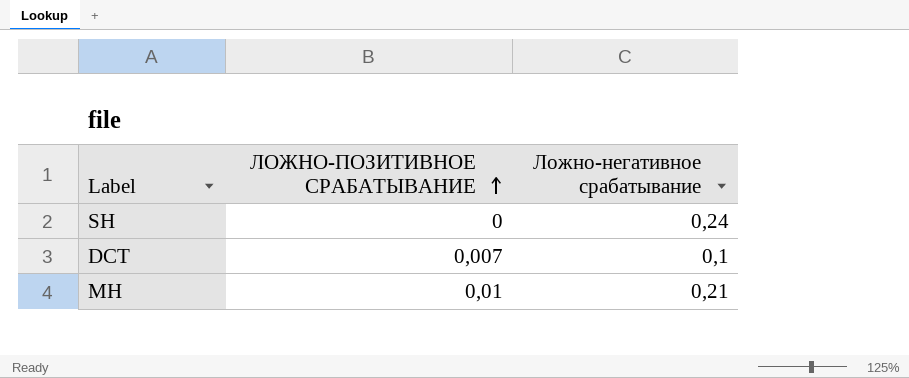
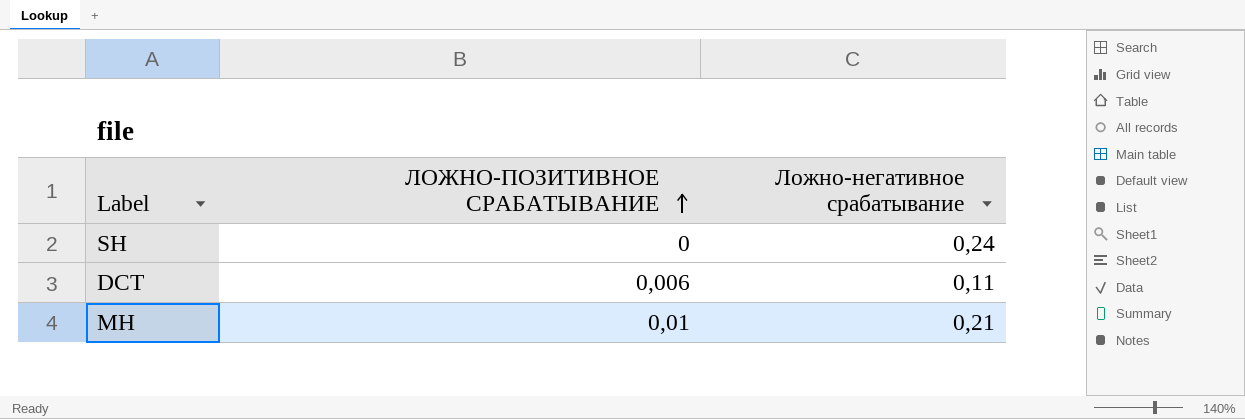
DCT | ЛОЖНО-ПОЗИТИВНОЕ СРАБАТЫВАНИЕ: 0,007 -> 0,006
DCT | Ложно-негативное срабатывание: 0,1 -> 0,11

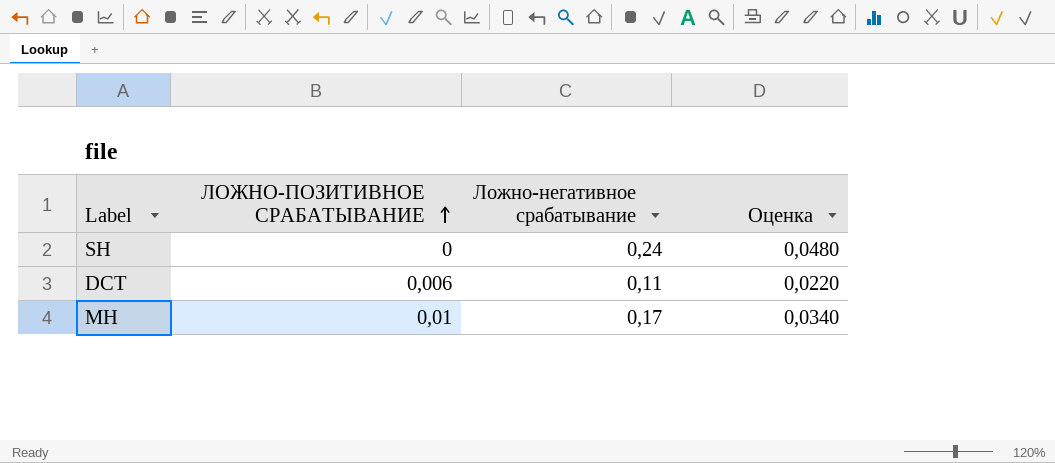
column Оценка | formula: none -> [Ложно-негативное срабатывание] * 0,2
MH | Ложно-негативное срабатывание: 0,21 -> 0,17

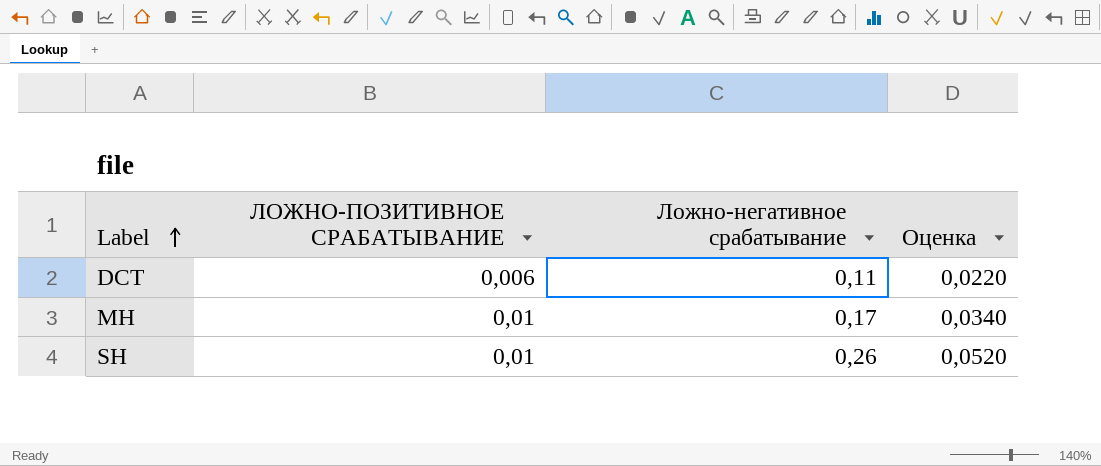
row order: ЛОЖНО-ПОЗИТИВНОЕ СРАБАТЫВАНИЕ ascending -> Label ascending
SH | ЛОЖНО-ПОЗИТИВНОЕ СРАБАТЫВАНИЕ: 0 -> 0,01
SH | Ложно-негативное срабатывание: 0,24 -> 0,26
SH | Оценка: 0,0480 -> 0,0520

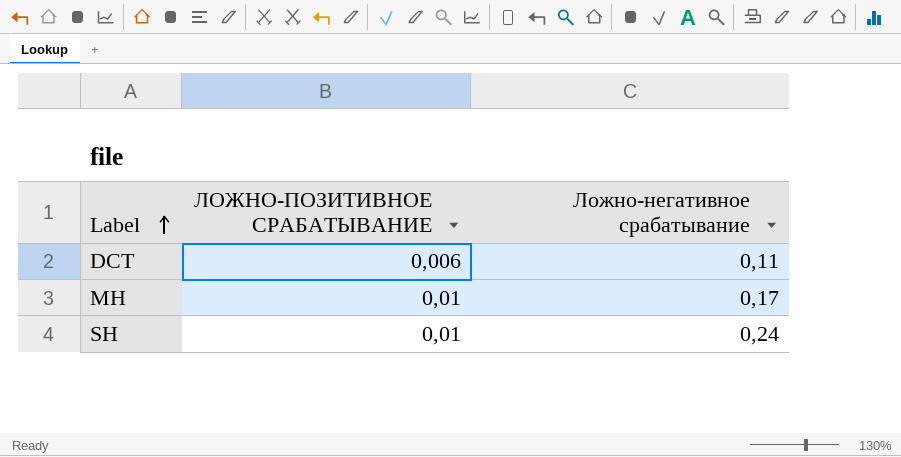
column Оценка | formula: [Ложно-негативное срабатывание] * 0,2 -> none
SH | Ложно-негативное срабатывание: 0,26 -> 0,24

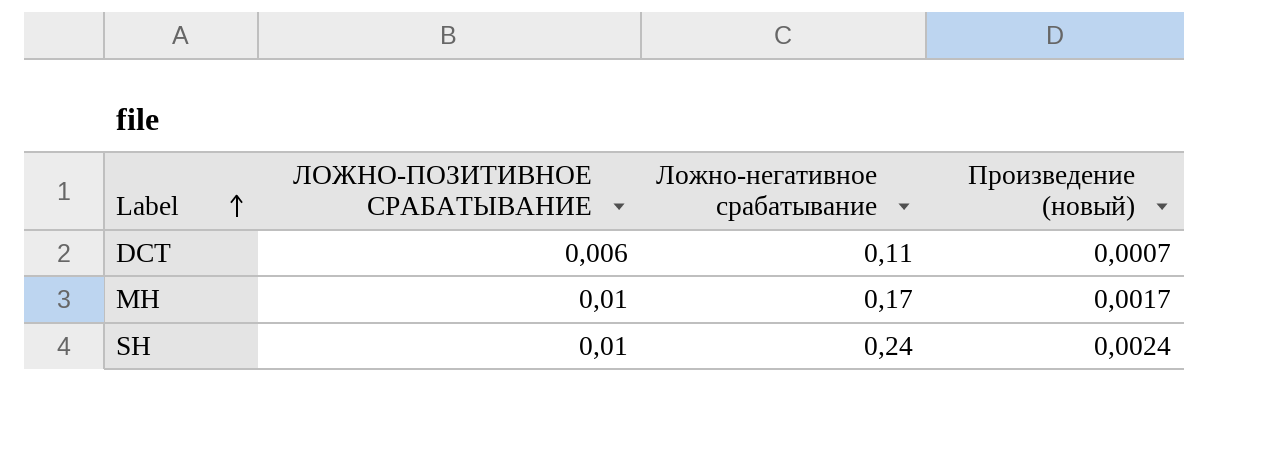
column Произведение (новый) | formula: none -> [ЛОЖНО-ПОЗИТИВНОЕ СРАБАТЫВАНИЕ] * [Ложно-негативное срабатывание]

